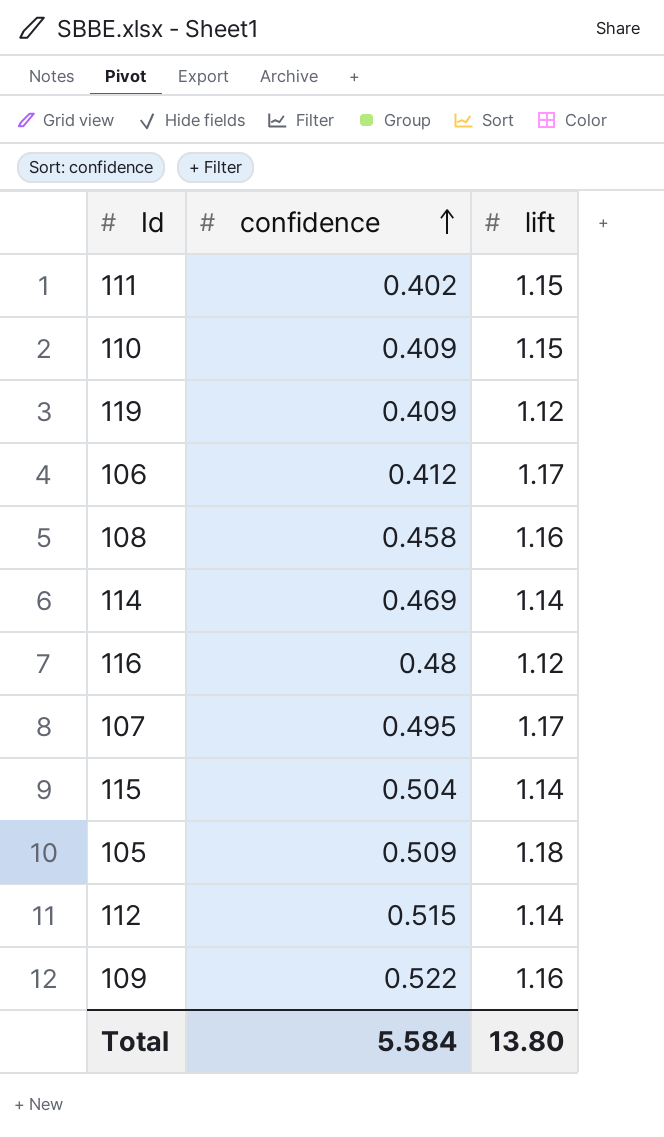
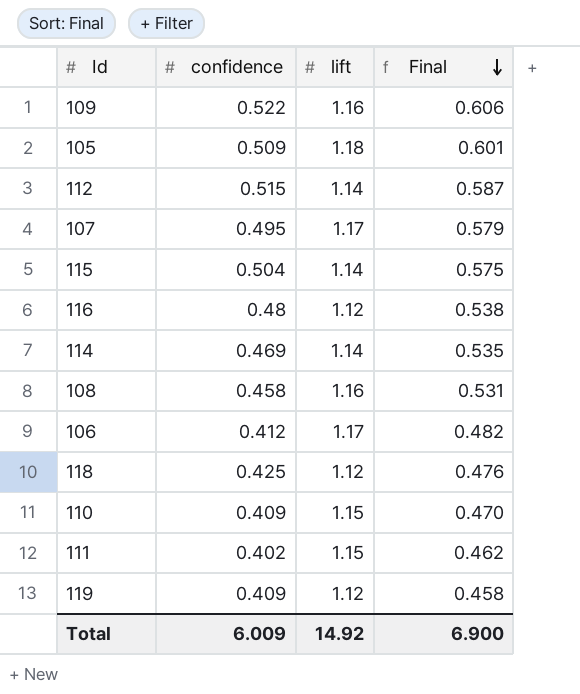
row order: confidence ascending -> Final descending
column Final | formula: none -> [confidence] * [lift]
row 118: none -> 0.425 | 1.12 | 0.476
Total | confidence: 5.584 -> 6.009
Total | lift: 13.80 -> 14.92

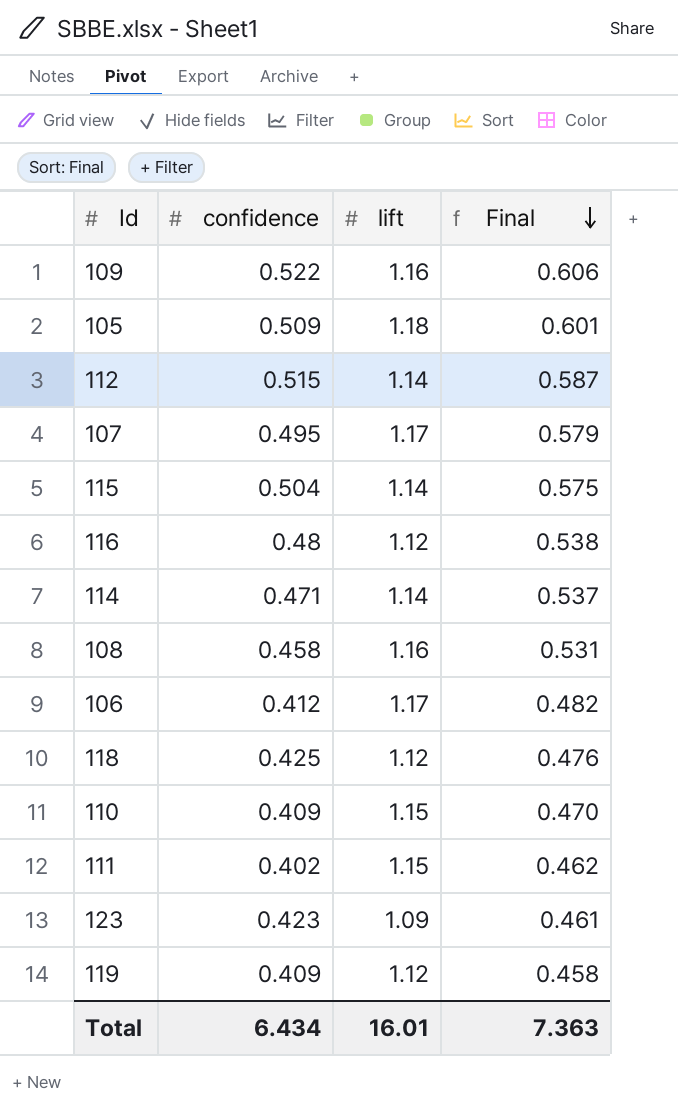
114 | confidence: 0.469 -> 0.471
114 | Final: 0.535 -> 0.537
row 123: none -> 0.423 | 1.09 | 0.461
Total | confidence: 6.009 -> 6.434
Total | lift: 14.92 -> 16.01
Total | Final: 6.900 -> 7.363

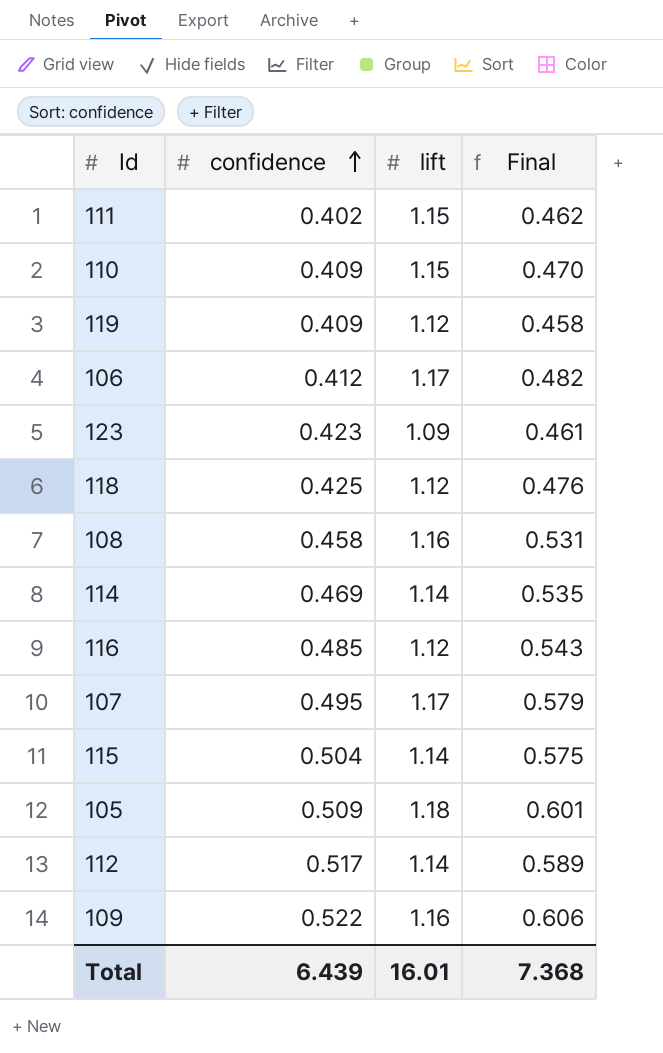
row order: Final descending -> confidence ascending
114 | confidence: 0.471 -> 0.469
114 | Final: 0.537 -> 0.535
116 | confidence: 0.48 -> 0.485
116 | Final: 0.538 -> 0.543
112 | confidence: 0.515 -> 0.517
112 | Final: 0.587 -> 0.589
Total | confidence: 6.434 -> 6.439
Total | Final: 7.363 -> 7.368

